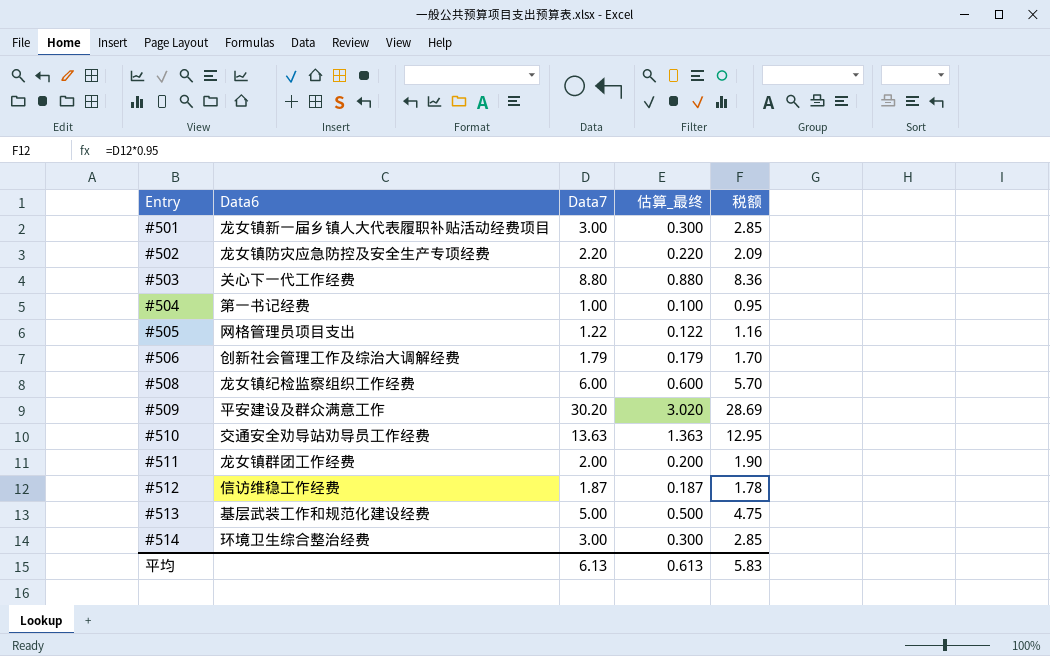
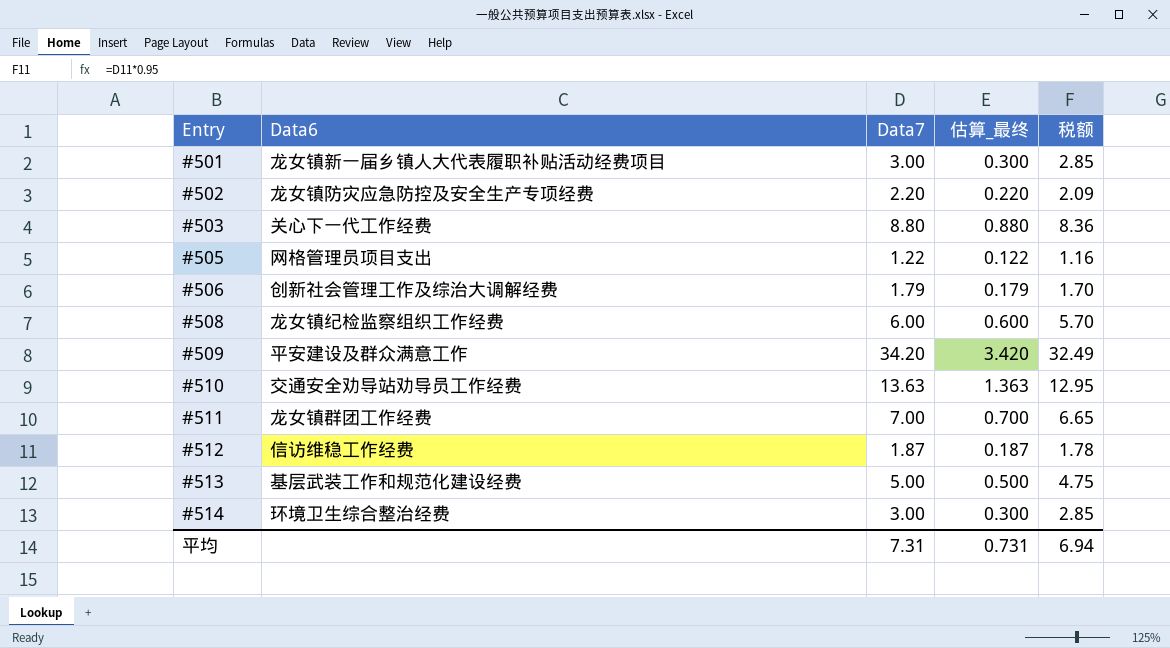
row #504: 第一书记经费 | 1.00 | 0.100 | 0.95 -> none
#509 | Data7: 30.20 -> 34.20
#509 | 估算_最终: 3.020 -> 3.420
#509 | 税额: 28.69 -> 32.49
#511 | Data7: 2.00 -> 7.00
#511 | 估算_最终: 0.200 -> 0.700
#511 | 税额: 1.90 -> 6.65
平均 | Data7: 6.13 -> 7.31
平均 | 估算_最终: 0.613 -> 0.731
平均 | 税额: 5.83 -> 6.94

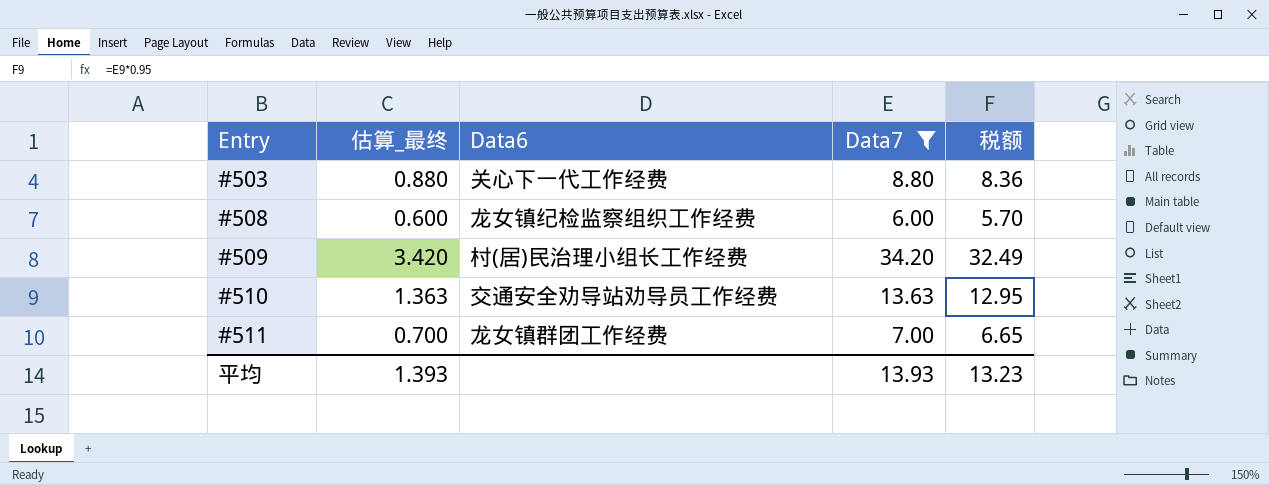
filter: none -> Data7 >= 6.00
column 估算_最终 | position: 4 -> 2
#509 | Data6: 平安建设及群众满意工作 -> 村(居)民治理小组长工作经费
平均 | 估算_最终: 0.731 -> 1.393
平均 | Data7: 7.31 -> 13.93
平均 | 税额: 6.94 -> 13.23

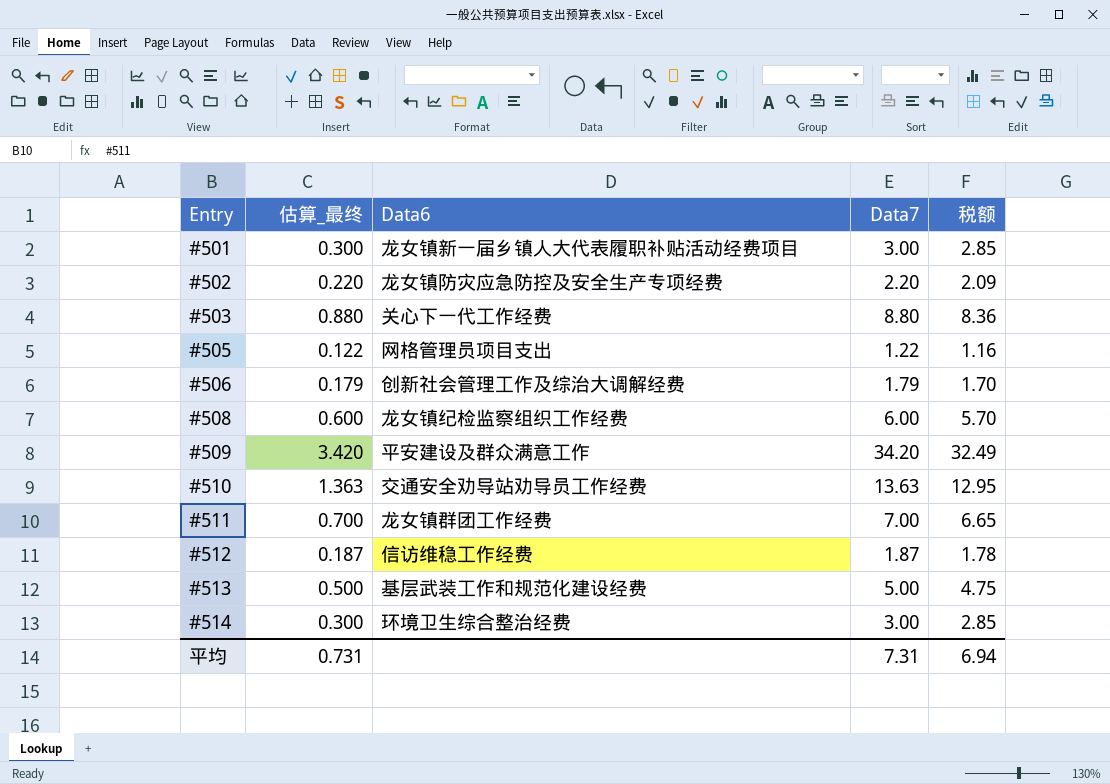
filter: Data7 >= 6.00 -> none
#509 | Data6: 村(居)民治理小组长工作经费 -> 平安建设及群众满意工作
平均 | 估算_最终: 1.393 -> 0.731
平均 | Data7: 13.93 -> 7.31
平均 | 税额: 13.23 -> 6.94

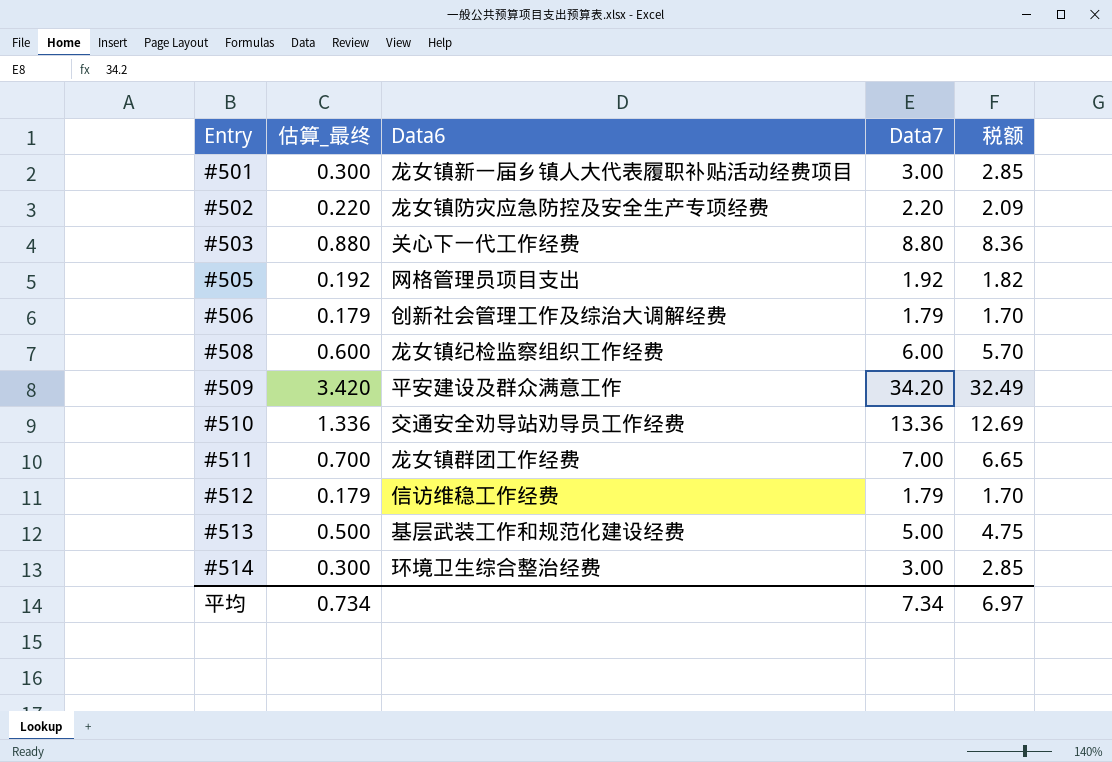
#505 | 估算_最终: 0.122 -> 0.192
#505 | Data7: 1.22 -> 1.92
#505 | 税额: 1.16 -> 1.82
#510 | 估算_最终: 1.363 -> 1.336
#510 | Data7: 13.63 -> 13.36
#510 | 税额: 12.95 -> 12.69
#512 | 估算_最终: 0.187 -> 0.179
#512 | Data7: 1.87 -> 1.79
#512 | 税额: 1.78 -> 1.70
平均 | 估算_最终: 0.731 -> 0.734
平均 | Data7: 7.31 -> 7.34
平均 | 税额: 6.94 -> 6.97

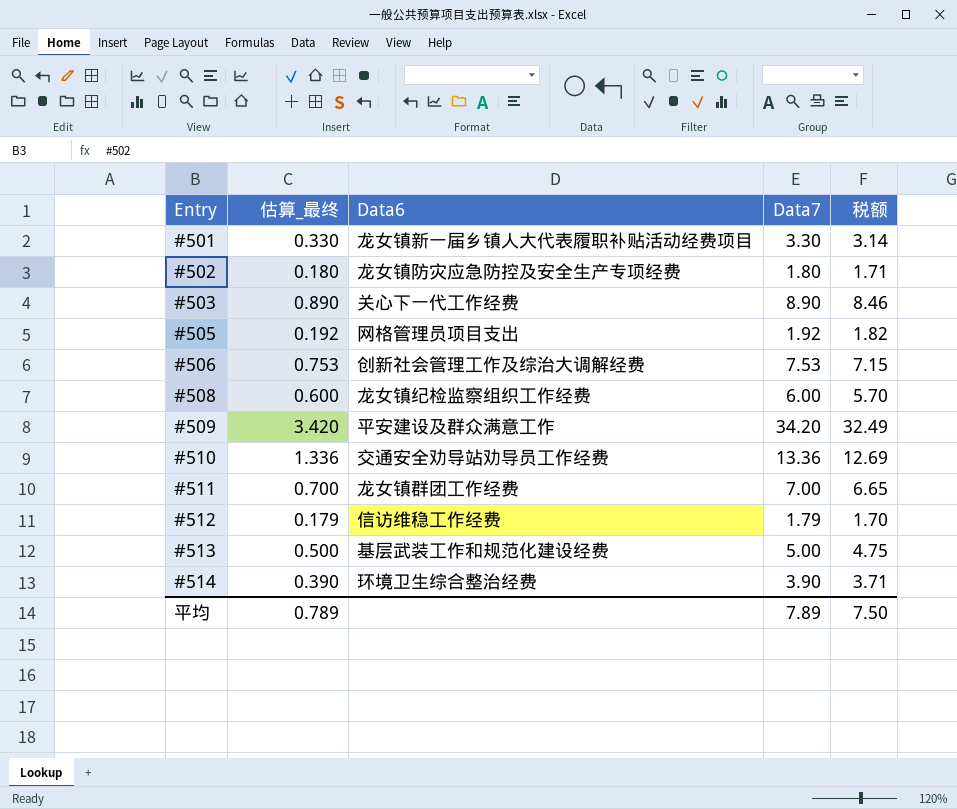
#501 | 估算_最终: 0.300 -> 0.330
#501 | Data7: 3.00 -> 3.30
#501 | 税额: 2.85 -> 3.14
#502 | 估算_最终: 0.220 -> 0.180
#502 | Data7: 2.20 -> 1.80
#502 | 税额: 2.09 -> 1.71
#503 | 估算_最终: 0.880 -> 0.890
#503 | Data7: 8.80 -> 8.90
#503 | 税额: 8.36 -> 8.46
#506 | 估算_最终: 0.179 -> 0.753
#506 | Data7: 1.79 -> 7.53
#506 | 税额: 1.70 -> 7.15
#514 | 估算_最终: 0.300 -> 0.390
#514 | Data7: 3.00 -> 3.90
#514 | 税额: 2.85 -> 3.71
平均 | 估算_最终: 0.734 -> 0.789
平均 | Data7: 7.34 -> 7.89
平均 | 税额: 6.97 -> 7.50

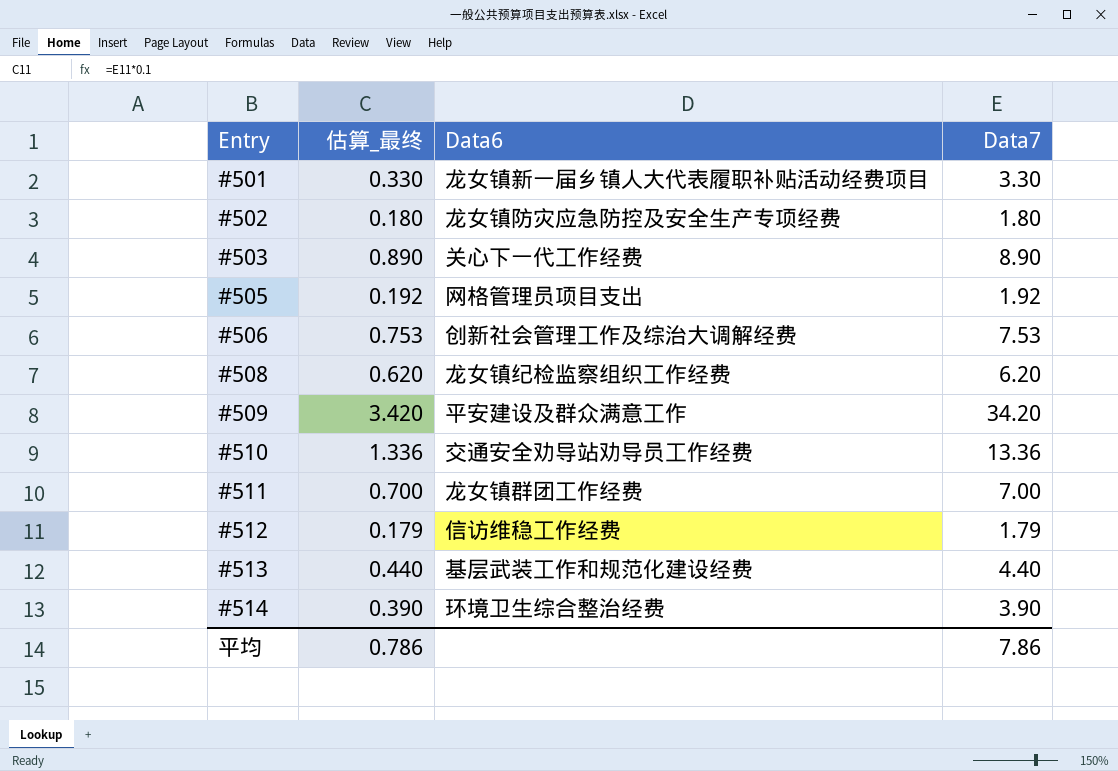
column 税额 | formula: [Data7] * 0.95 -> none
#508 | 估算_最终: 0.600 -> 0.620
#508 | Data7: 6.00 -> 6.20
#513 | 估算_最终: 0.500 -> 0.440
#513 | Data7: 5.00 -> 4.40
平均 | 估算_最终: 0.789 -> 0.786
平均 | Data7: 7.89 -> 7.86

